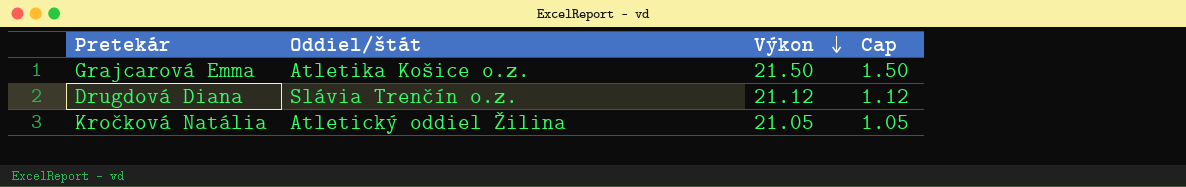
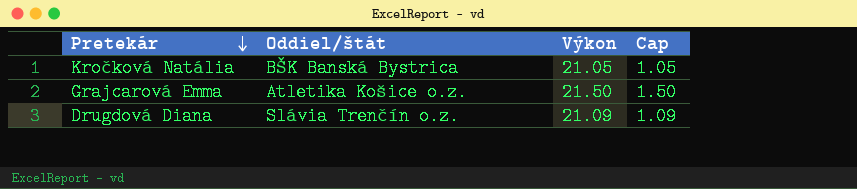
row order: Výkon descending -> Pretekár descending
Kročková Natália | Oddiel/štát: Atletický oddiel Žilina -> BŠK Banská Bystrica
Drugdová Diana | Výkon: 21.12 -> 21.09
Drugdová Diana | Cap: 1.12 -> 1.09

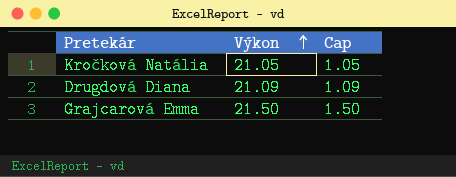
row order: Pretekár descending -> Výkon ascending
column Oddiel/štát | position: 2 -> none

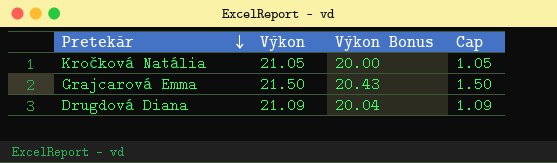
row order: Výkon ascending -> Pretekár descending
column Výkon Bonus | formula: none -> [Výkon] * 0.95

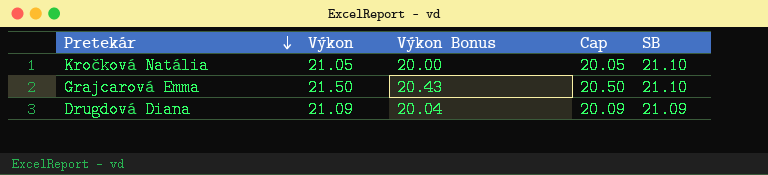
column Cap | formula: [Výkon] - 20 -> [Výkon] - 1
column SB | position: none -> 5

